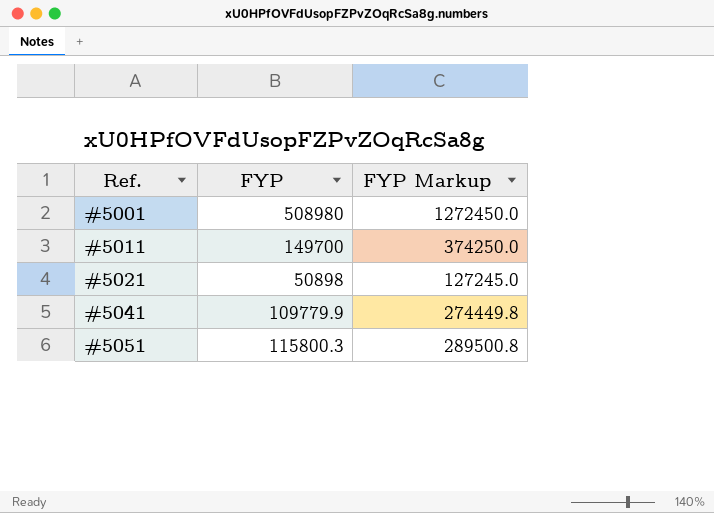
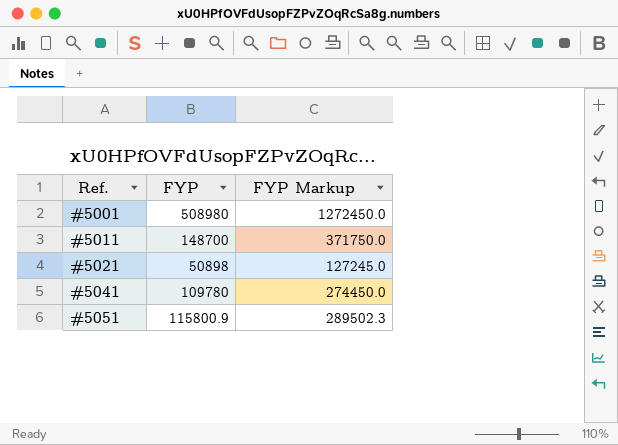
#5011 | FYP: 149700 -> 148700
#5011 | FYP Markup: 374250.0 -> 371750.0
#5041 | FYP: 109779.9 -> 109780
#5041 | FYP Markup: 274449.8 -> 274450.0
#5051 | FYP: 115800.3 -> 115800.9
#5051 | FYP Markup: 289500.8 -> 289502.3

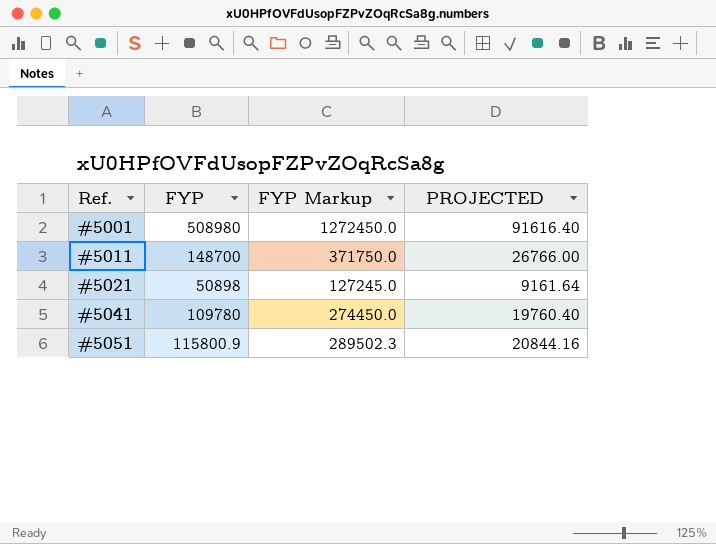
column PROJECTED | formula: none -> [FYP] * 0.18

